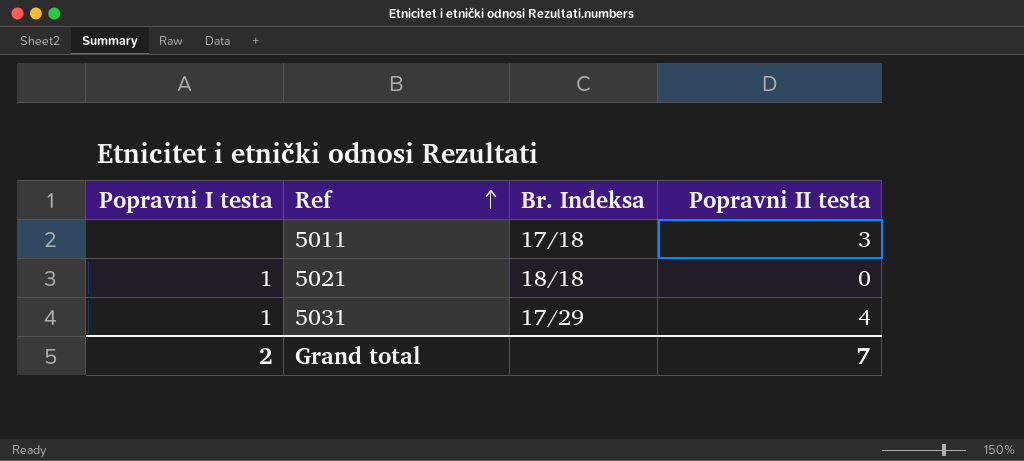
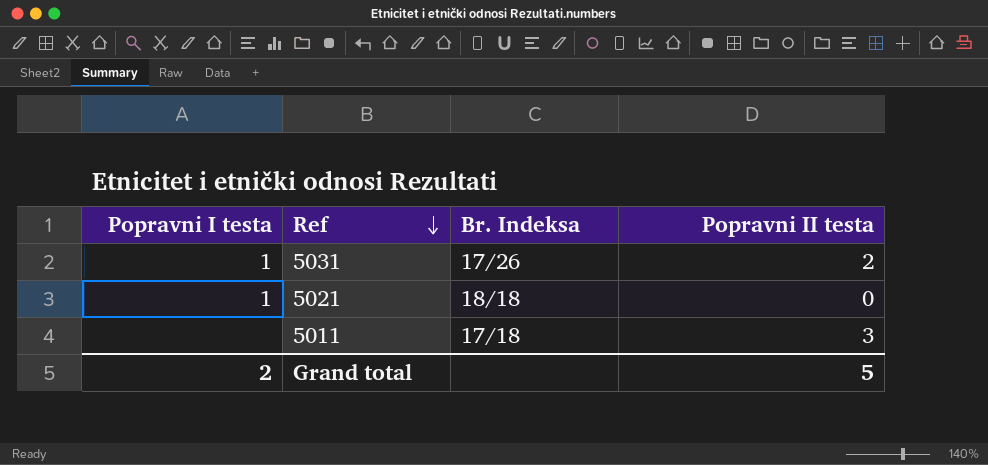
row order: Ref ascending -> Ref descending
5031 | Br. Indeksa: 17/29 -> 17/26
5031 | Popravni II testa: 4 -> 2
Grand total | Popravni II testa: 7 -> 5

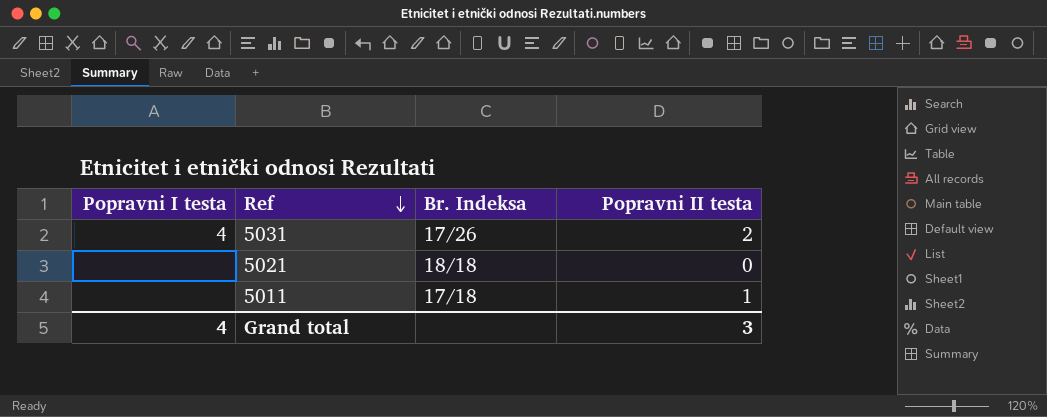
5031 | Popravni I testa: 1 -> 4
5021 | Popravni I testa: 1 -> none
5011 | Popravni II testa: 3 -> 1
Grand total | Popravni I testa: 2 -> 4
Grand total | Popravni II testa: 5 -> 3

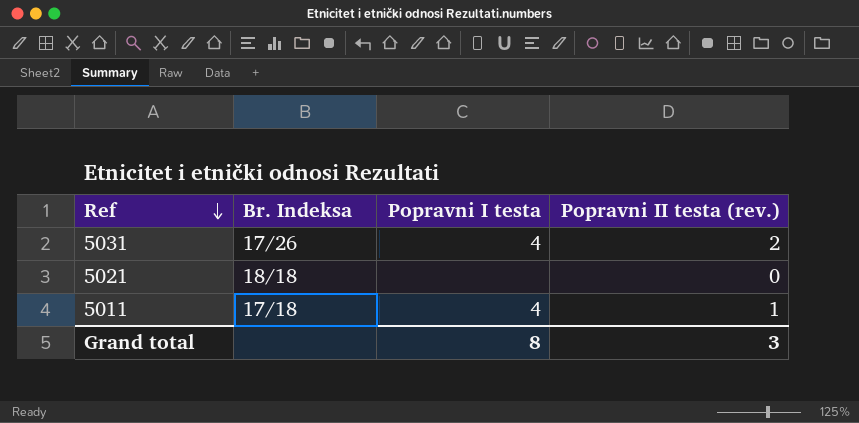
column Popravni I testa | position: 1 -> 3
column name: Popravni II testa -> Popravni II testa (rev.)
5011 | Popravni I testa: none -> 4
Grand total | Popravni I testa: 4 -> 8

